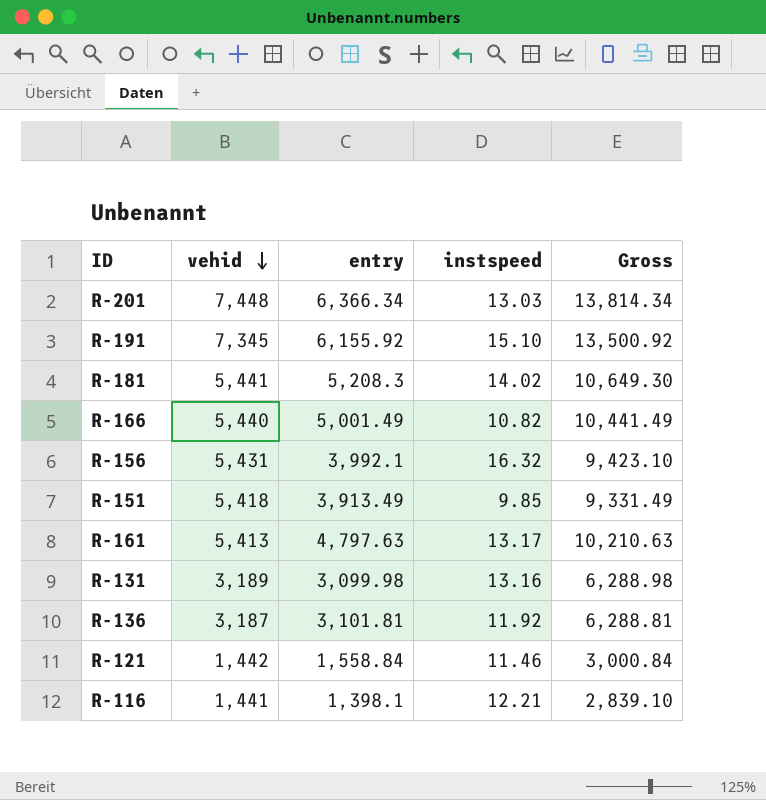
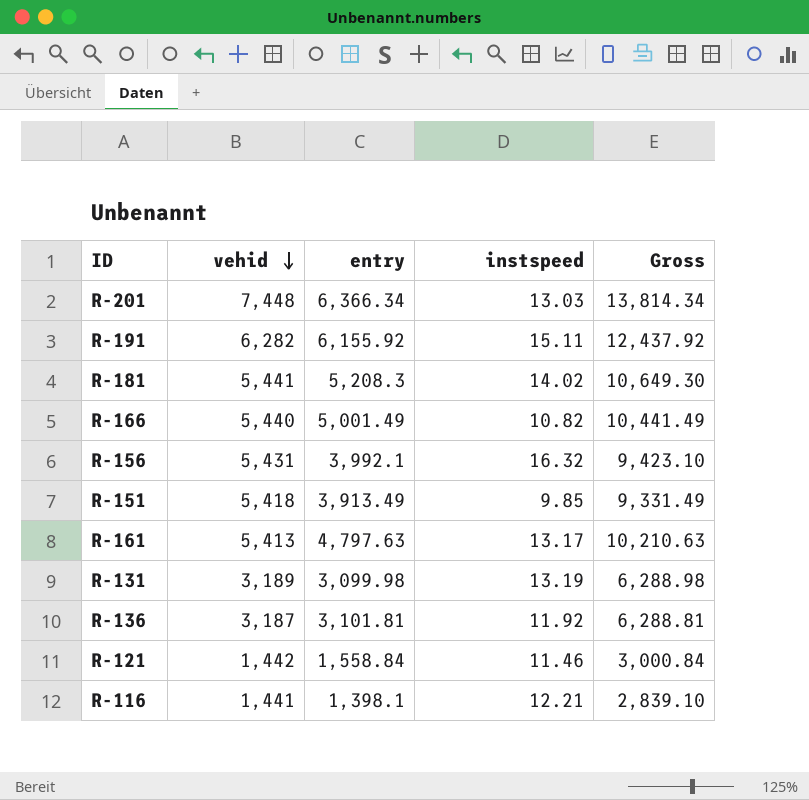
R-191 | vehid: 7,345 -> 6,282
R-191 | instspeed: 15.10 -> 15.11
R-191 | Gross: 13,500.92 -> 12,437.92
R-131 | instspeed: 13.16 -> 13.19

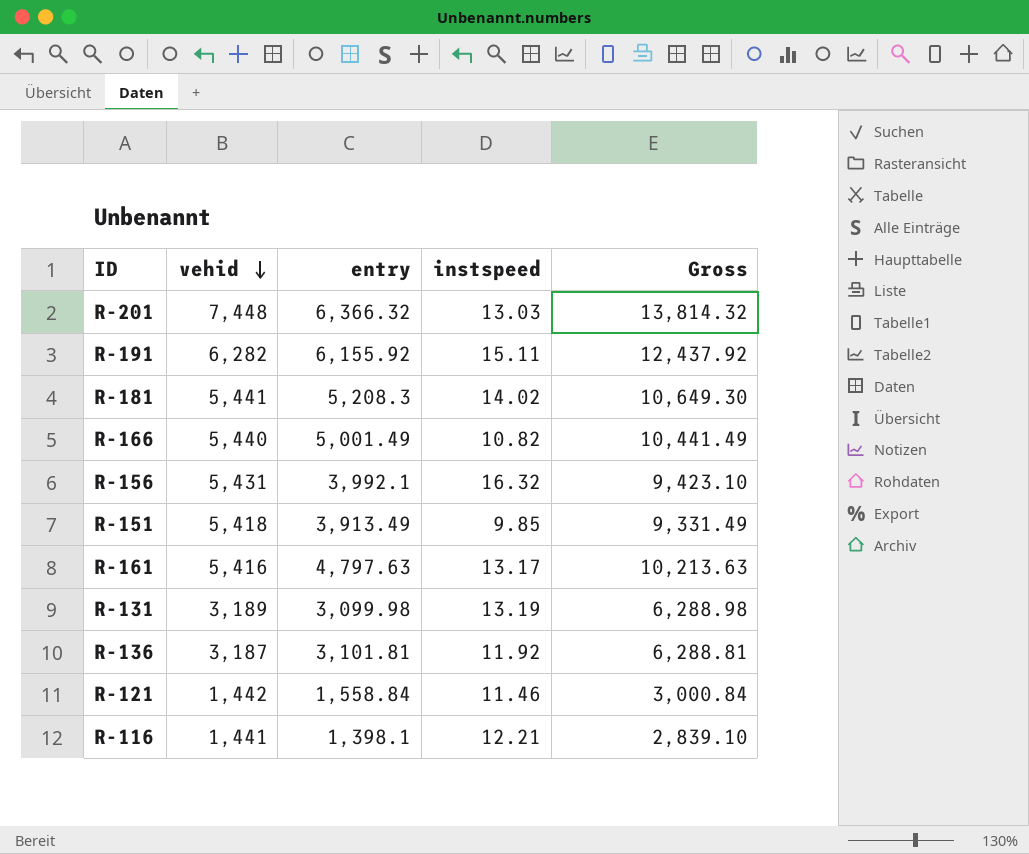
R-201 | entry: 6,366.34 -> 6,366.32
R-201 | Gross: 13,814.34 -> 13,814.32
R-161 | vehid: 5,413 -> 5,416
R-161 | Gross: 10,210.63 -> 10,213.63

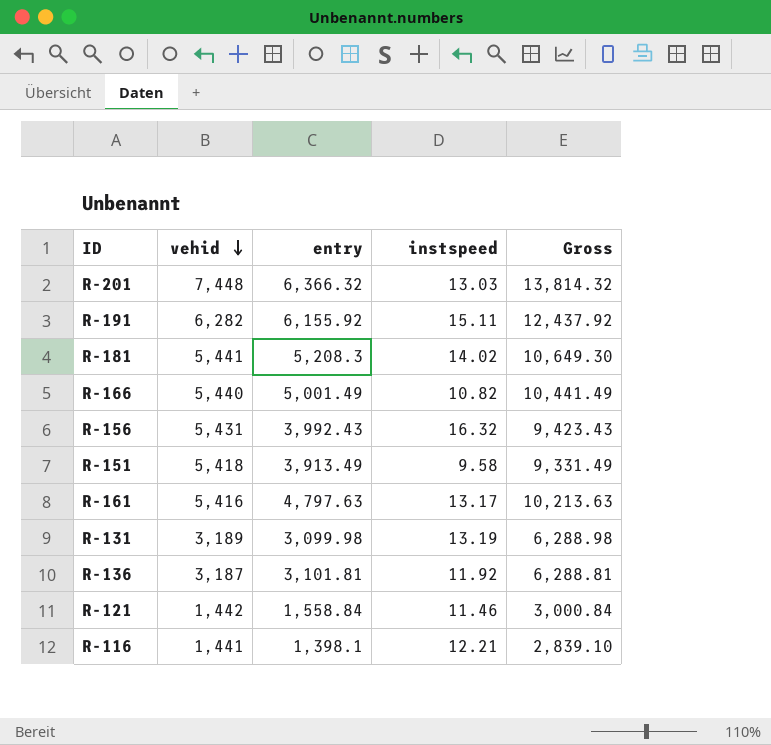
R-156 | entry: 3,992.1 -> 3,992.43
R-156 | Gross: 9,423.10 -> 9,423.43
R-151 | instspeed: 9.85 -> 9.58

